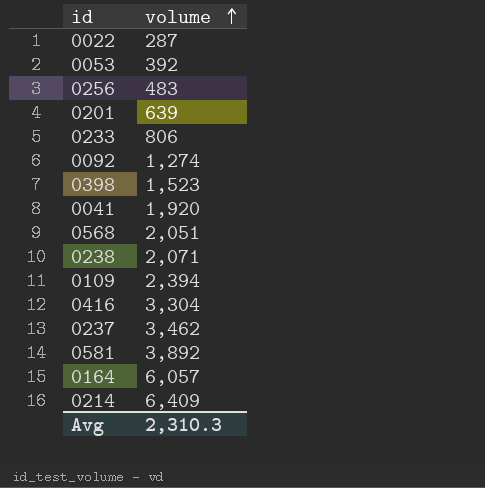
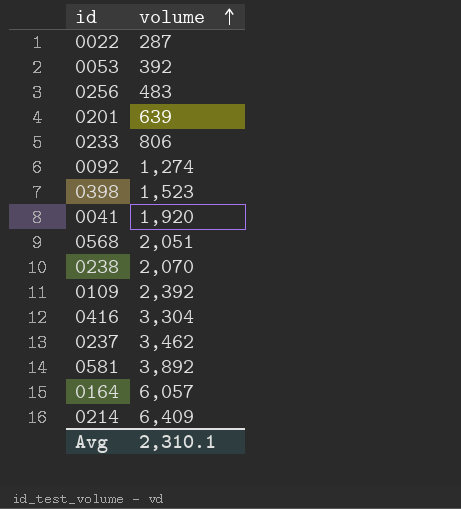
0238 | volume: 2,071 -> 2,070
0109 | volume: 2,394 -> 2,392
Avg | volume: 2,310.3 -> 2,310.1

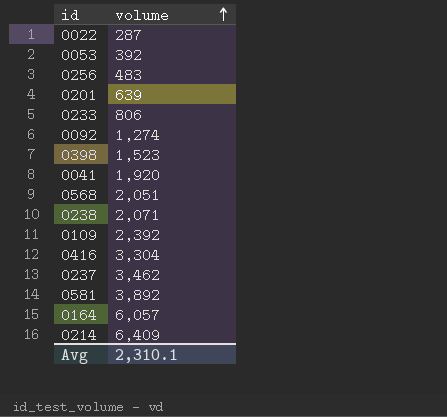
0238 | volume: 2,070 -> 2,071

